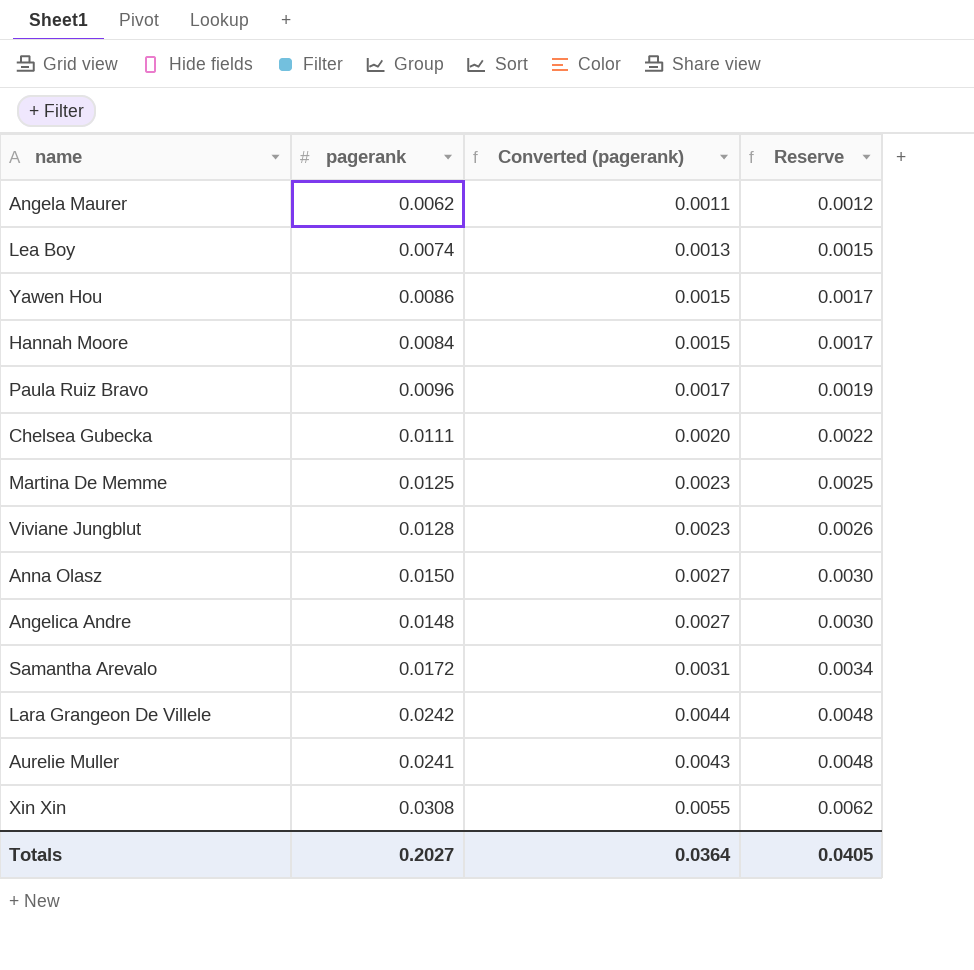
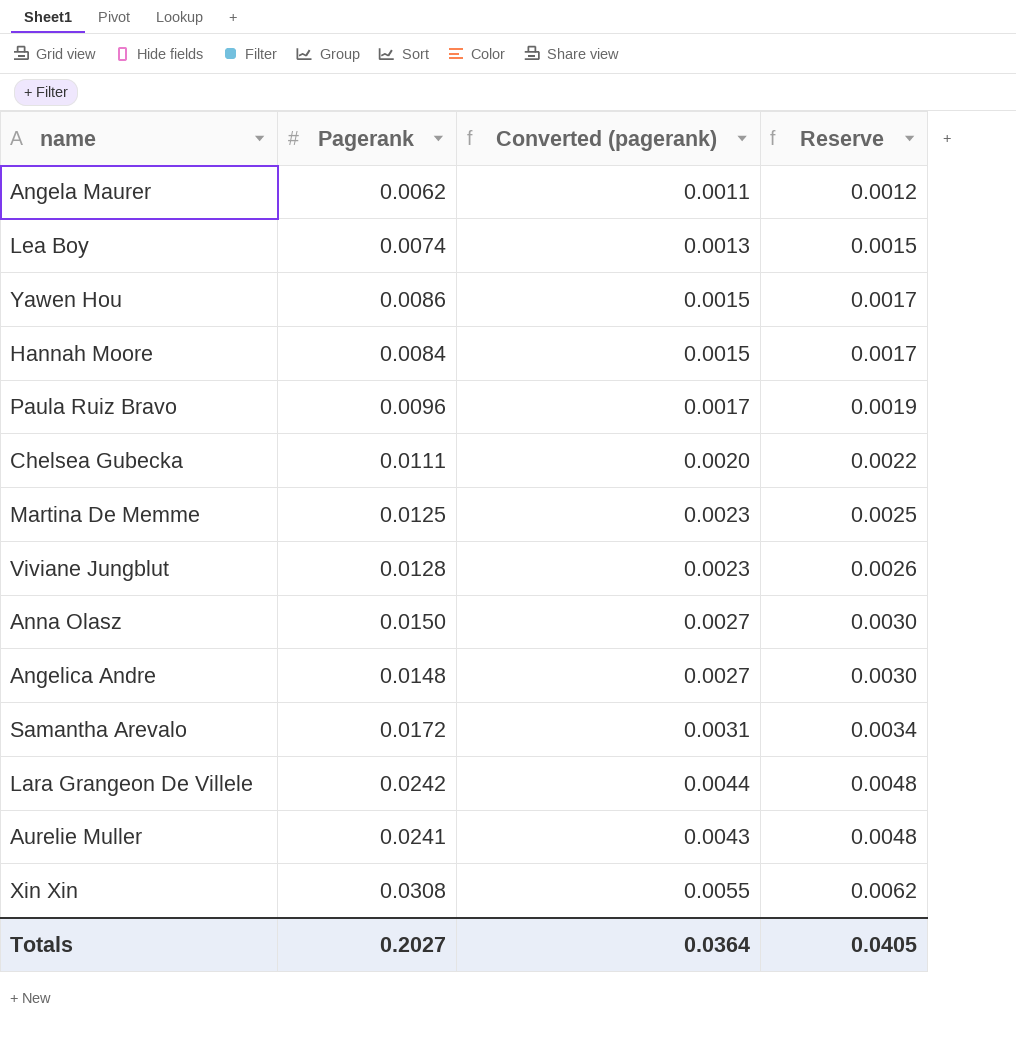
column name: pagerank -> Pagerank

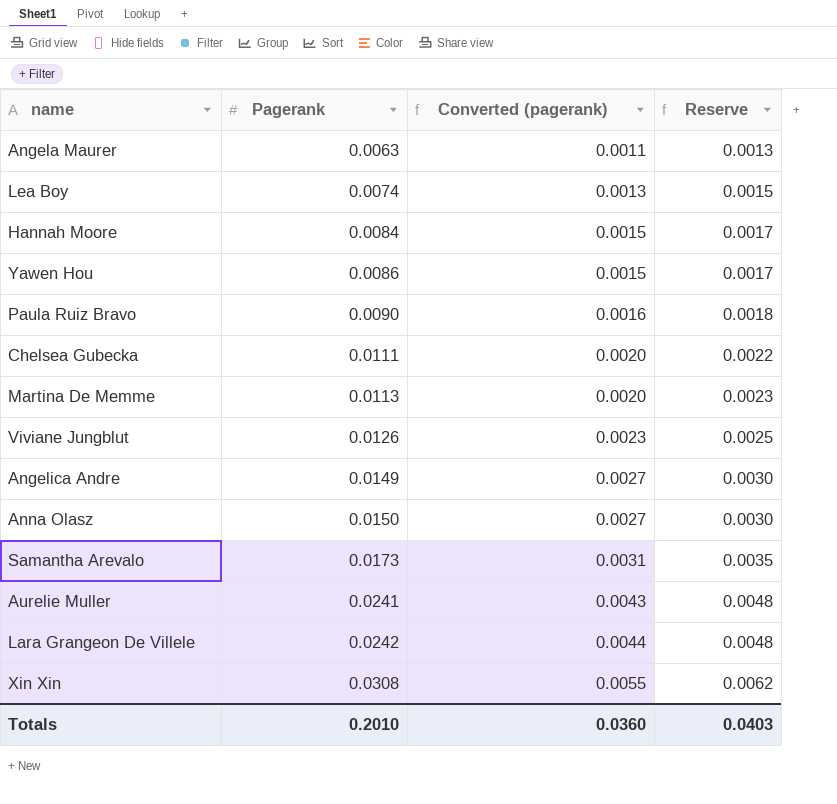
row order: Reserve ascending -> Pagerank ascending
Angela Maurer | Pagerank: 0.0062 -> 0.0063
Angela Maurer | Reserve: 0.0012 -> 0.0013
Paula Ruiz Bravo | Pagerank: 0.0096 -> 0.0090
Paula Ruiz Bravo | Converted (pagerank): 0.0017 -> 0.0016
Paula Ruiz Bravo | Reserve: 0.0019 -> 0.0018
Martina De Memme | Pagerank: 0.0125 -> 0.0113
Martina De Memme | Converted (pagerank): 0.0023 -> 0.0020
Martina De Memme | Reserve: 0.0025 -> 0.0023
Viviane Jungblut | Pagerank: 0.0128 -> 0.0126
Viviane Jungblut | Reserve: 0.0026 -> 0.0025
Angelica Andre | Pagerank: 0.0148 -> 0.0149
Samantha Arevalo | Pagerank: 0.0172 -> 0.0173
Samantha Arevalo | Reserve: 0.0034 -> 0.0035
Totals | Pagerank: 0.2027 -> 0.2010
Totals | Converted (pagerank): 0.0364 -> 0.0360
Totals | Reserve: 0.0405 -> 0.0403

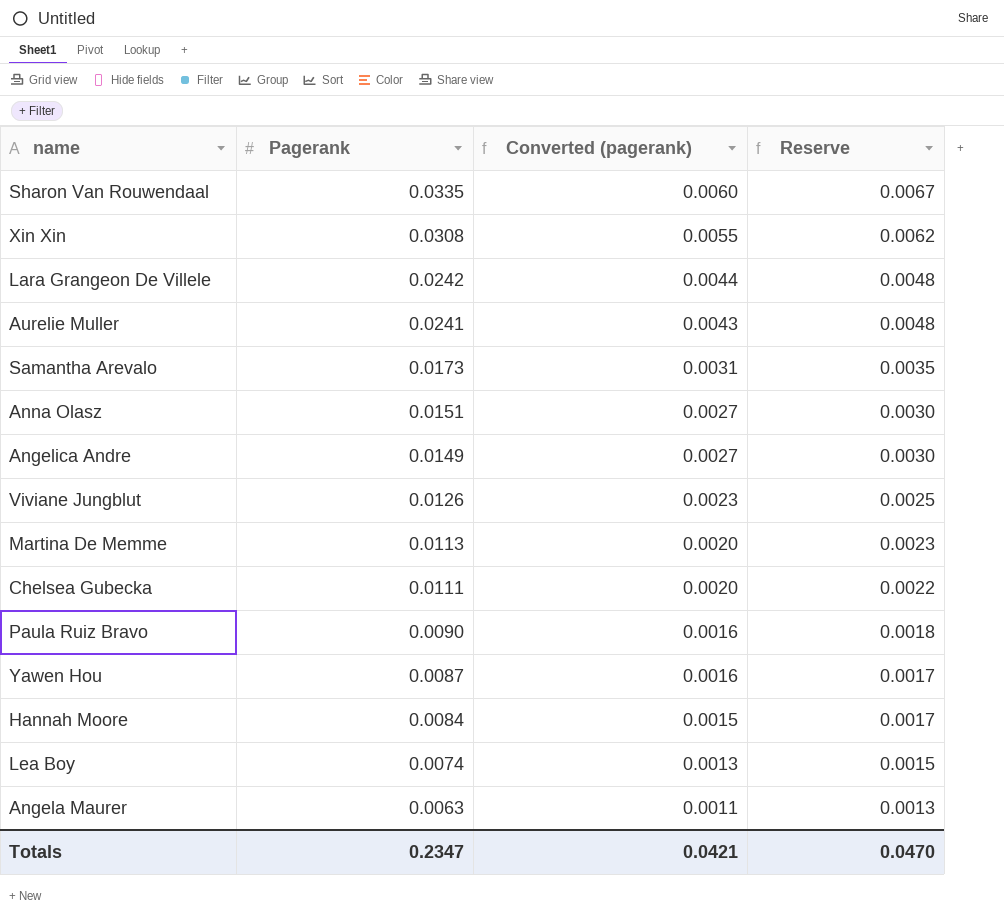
row order: Pagerank ascending -> Pagerank descending
row Sharon Van Rouwendaal: none -> 0.0335 | 0.0060 | 0.0067
Anna Olasz | Pagerank: 0.0150 -> 0.0151
Yawen Hou | Pagerank: 0.0086 -> 0.0087
Yawen Hou | Converted (pagerank): 0.0015 -> 0.0016
Totals | Pagerank: 0.2010 -> 0.2347
Totals | Converted (pagerank): 0.0360 -> 0.0421
Totals | Reserve: 0.0403 -> 0.0470

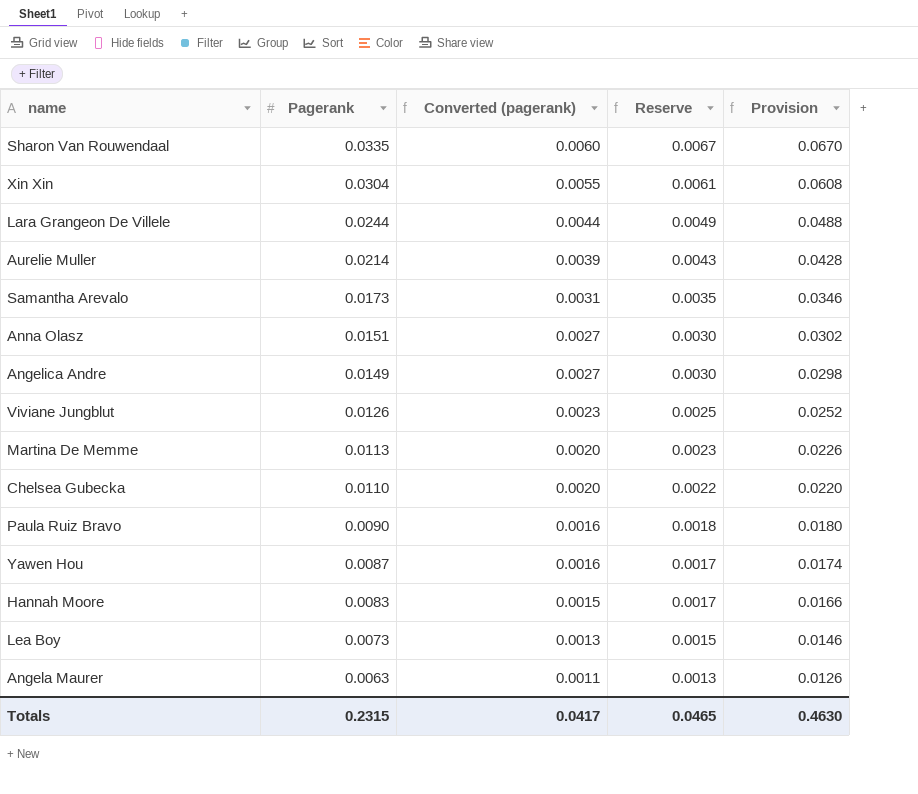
column Provision | formula: none -> [Pagerank] * 2
Xin Xin | Pagerank: 0.0308 -> 0.0304
Xin Xin | Reserve: 0.0062 -> 0.0061
Lara Grangeon De Villele | Pagerank: 0.0242 -> 0.0244
Lara Grangeon De Villele | Reserve: 0.0048 -> 0.0049
Aurelie Muller | Pagerank: 0.0241 -> 0.0214
Aurelie Muller | Converted (pagerank): 0.0043 -> 0.0039
Aurelie Muller | Reserve: 0.0048 -> 0.0043
Chelsea Gubecka | Pagerank: 0.0111 -> 0.0110
Hannah Moore | Pagerank: 0.0084 -> 0.0083
Lea Boy | Pagerank: 0.0074 -> 0.0073
Totals | Pagerank: 0.2347 -> 0.2315
Totals | Converted (pagerank): 0.0421 -> 0.0417
Totals | Reserve: 0.0470 -> 0.0465

